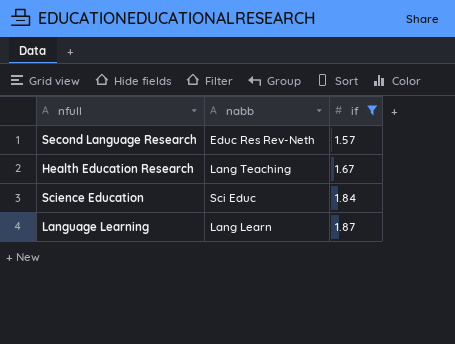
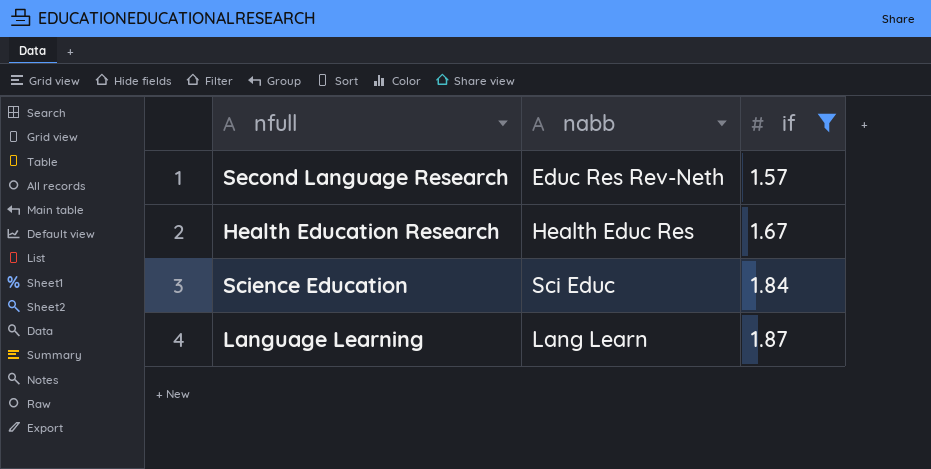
Health Education Research | nabb: Lang Teaching -> Health Educ Res

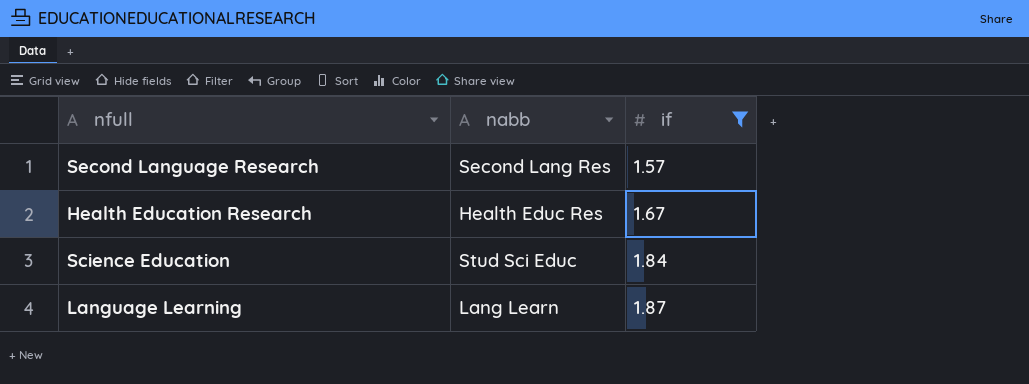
Second Language Research | nabb: Educ Res Rev-Neth -> Second Lang Res
Science Education | nabb: Sci Educ -> Stud Sci Educ

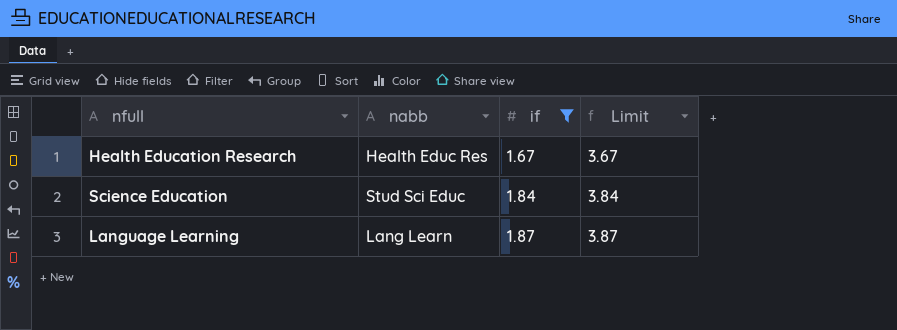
column Limit | formula: none -> [if] + 2
row Second Language Research: Second Lang Res | 1.57 -> none

